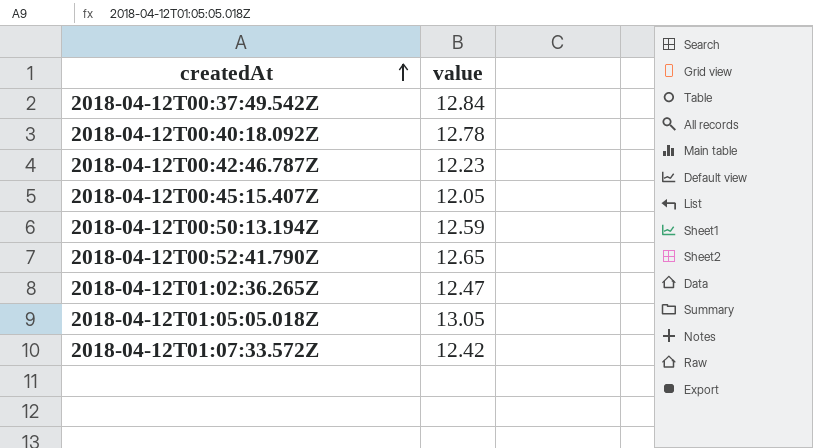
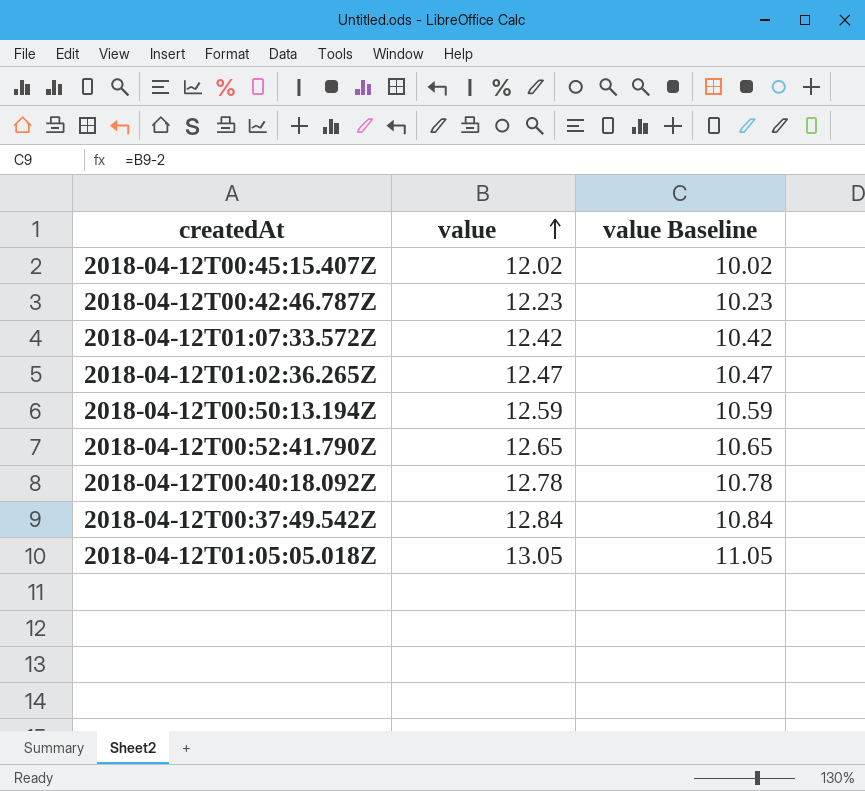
row order: createdAt ascending -> value ascending
column value Baseline | formula: none -> [value] - 2
2018-04-12T00:45:15.407Z | value: 12.05 -> 12.02

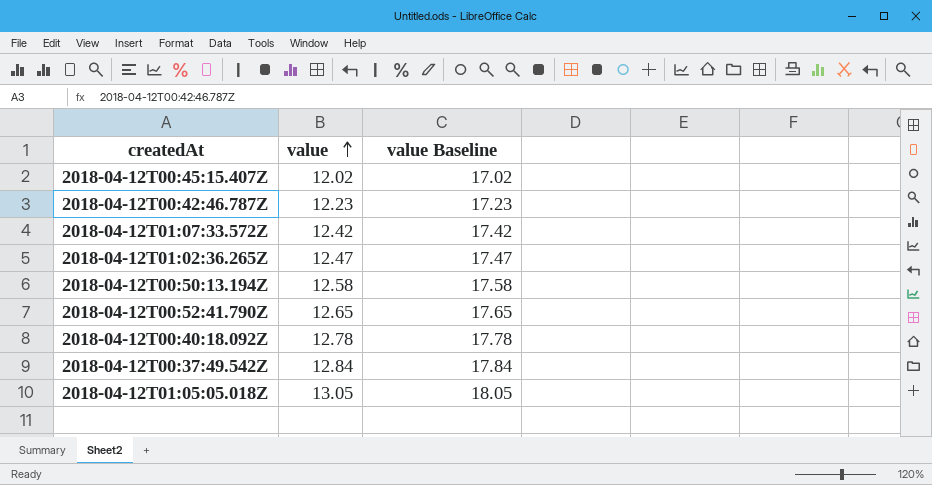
column value Baseline | formula: [value] - 2 -> [value] + 5
2018-04-12T00:50:13.194Z | value: 12.59 -> 12.58

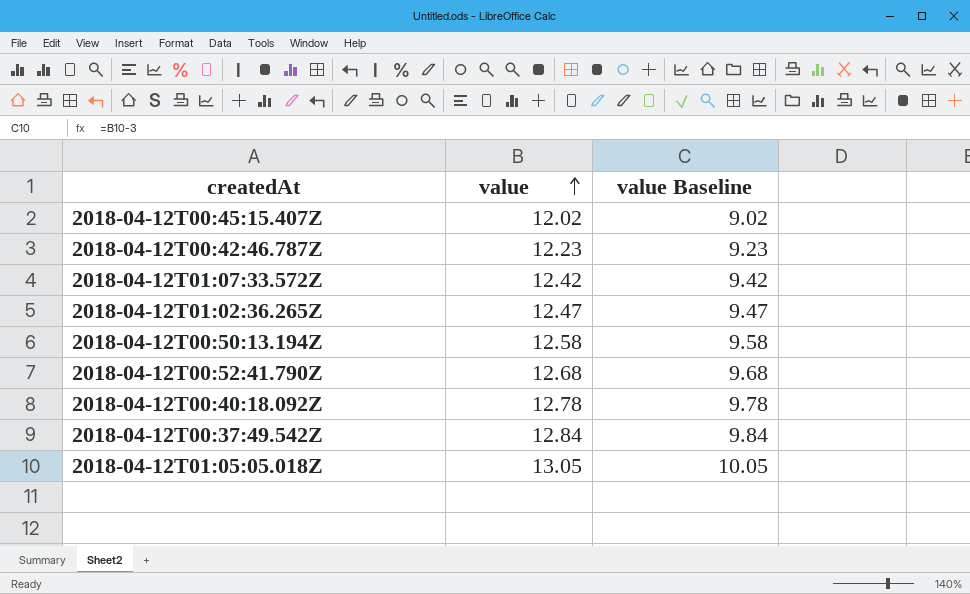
column value Baseline | formula: [value] + 5 -> [value] - 3
2018-04-12T00:52:41.790Z | value: 12.65 -> 12.68

